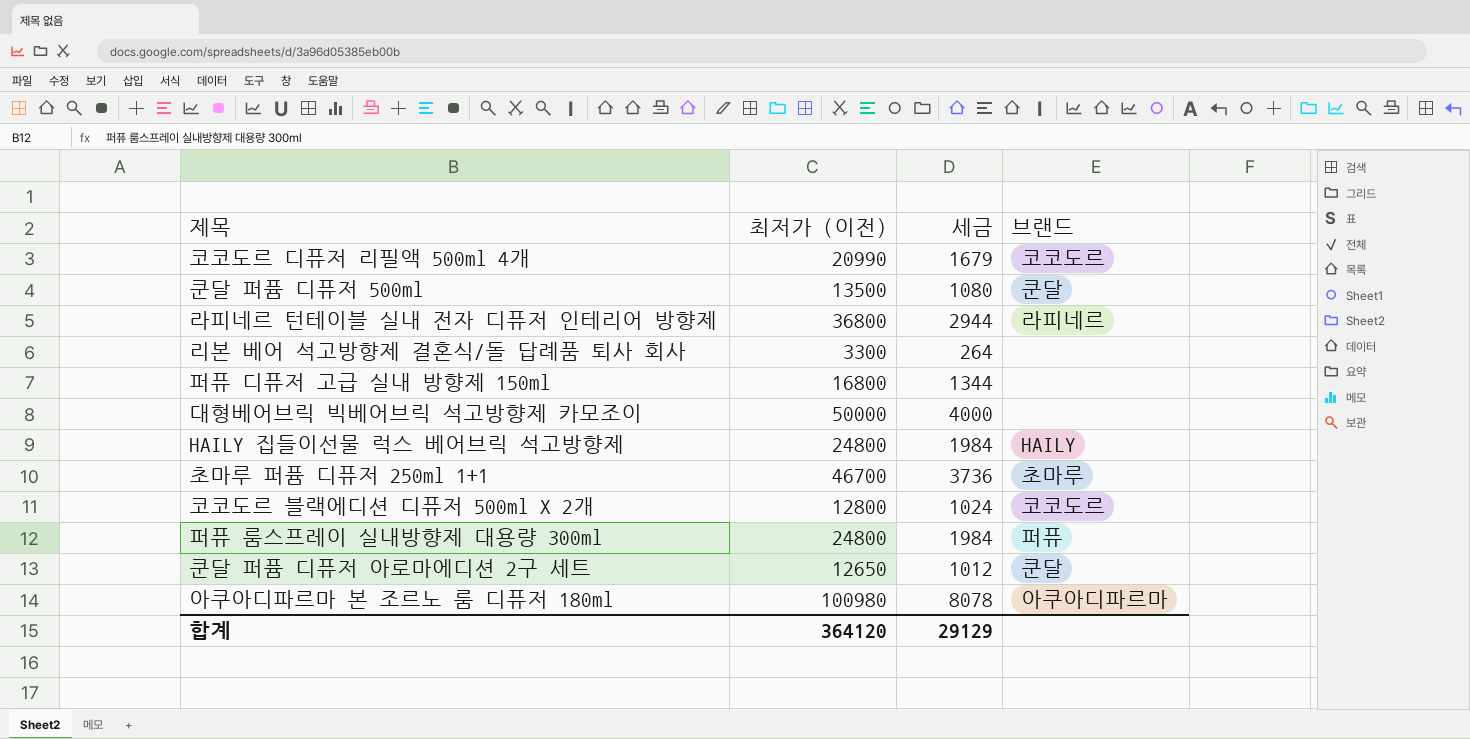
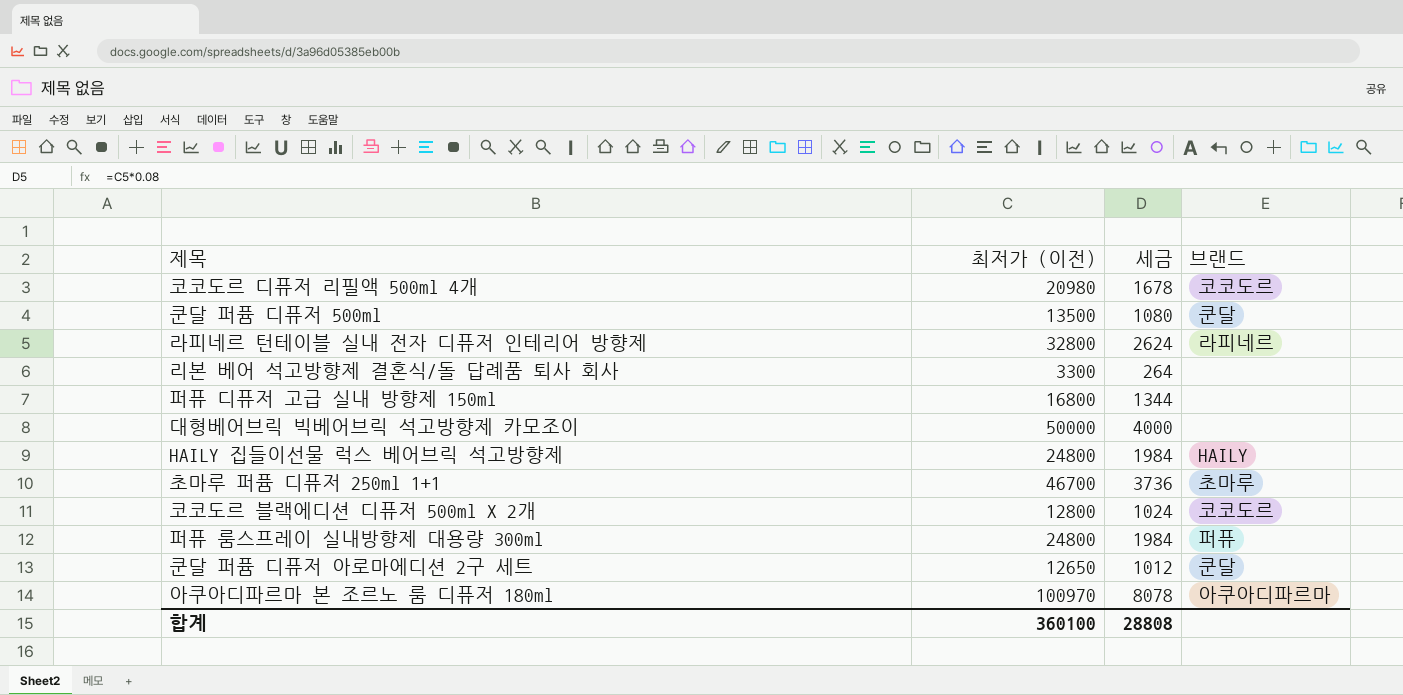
코코도르 디퓨저 리필액 500ml 4개 | 최저가 (이전): 20990 -> 20980
코코도르 디퓨저 리필액 500ml 4개 | 세금: 1679 -> 1678
라피네르 턴테이블 실내 전자 디퓨저 인테리어 방향제 | 최저가 (이전): 36800 -> 32800
라피네르 턴테이블 실내 전자 디퓨저 인테리어 방향제 | 세금: 2944 -> 2624
아쿠아디파르마 본 조르노 룸 디퓨저 180ml | 최저가 (이전): 100980 -> 100970
합계 | 최저가 (이전): 364120 -> 360100
합계 | 세금: 29129 -> 28808

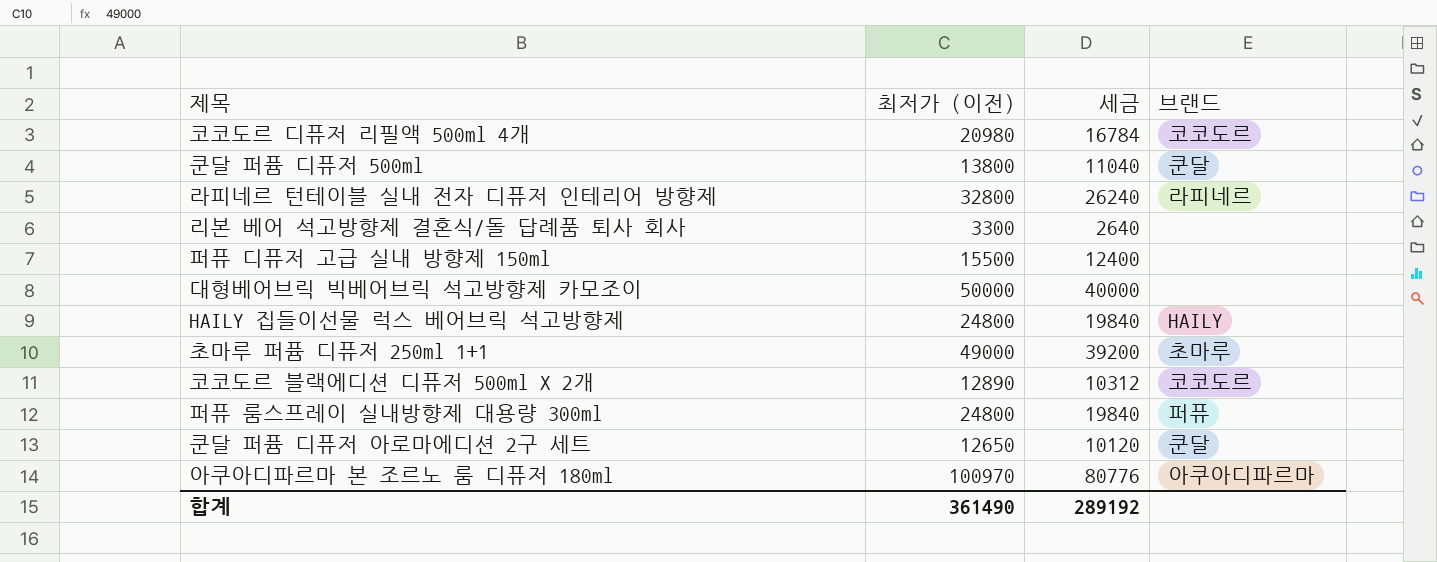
column 세금 | formula: [최저가 (이전)] * 0.08 -> [최저가 (이전)] * 0.8
쿤달 퍼퓸 디퓨저 500ml | 최저가 (이전): 13500 -> 13800
퍼퓨 디퓨저 고급 실내 방향제 150ml | 최저가 (이전): 16800 -> 15500
초마루 퍼퓸 디퓨저 250ml 1+1 | 최저가 (이전): 46700 -> 49000
코코도르 블랙에디션 디퓨저 500ml X 2개 | 최저가 (이전): 12800 -> 12890
합계 | 최저가 (이전): 360100 -> 361490
합계 | 세금: 28808 -> 289192

